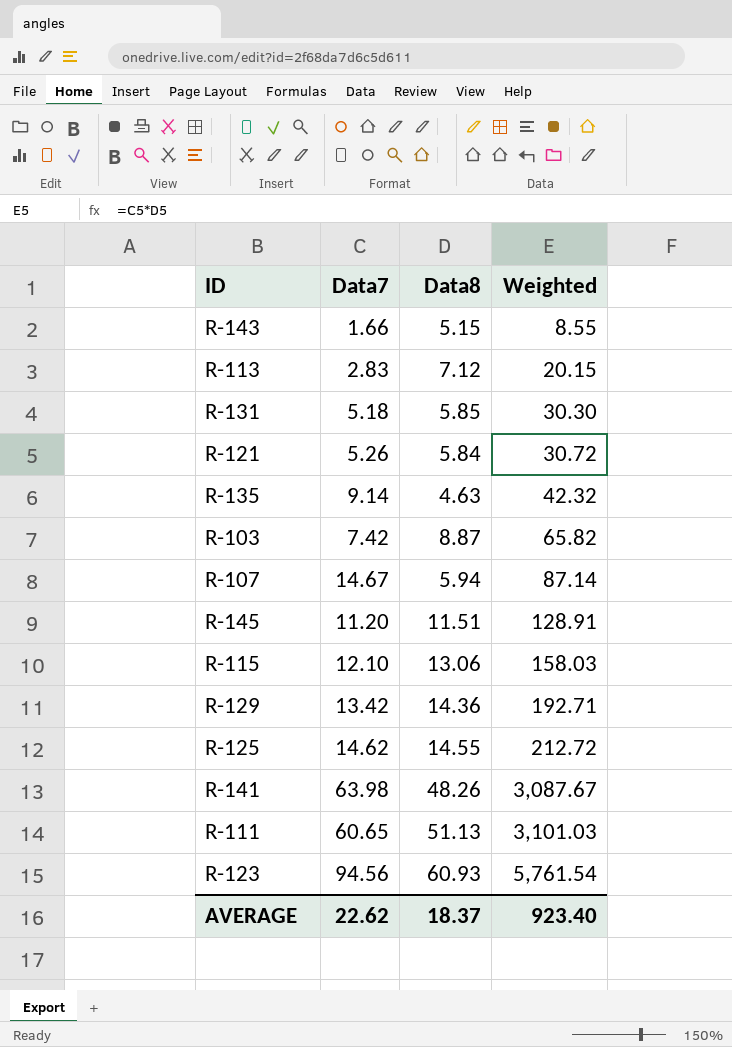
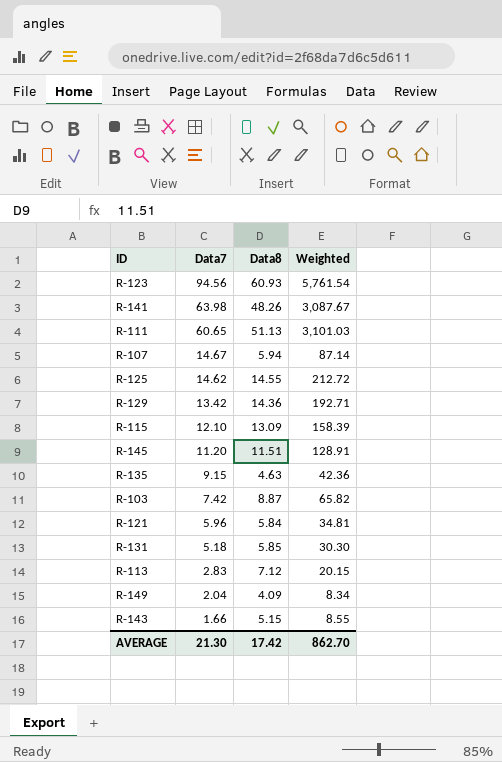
row order: Weighted ascending -> Data7 descending
R-115 | Data8: 13.06 -> 13.09
R-115 | Weighted: 158.03 -> 158.39
R-135 | Data7: 9.14 -> 9.15
R-135 | Weighted: 42.32 -> 42.36
R-121 | Data7: 5.26 -> 5.96
R-121 | Weighted: 30.72 -> 34.81
row R-149: none -> 2.04 | 4.09 | 8.34
AVERAGE | Data7: 22.62 -> 21.30
AVERAGE | Data8: 18.37 -> 17.42
AVERAGE | Weighted: 923.40 -> 862.70

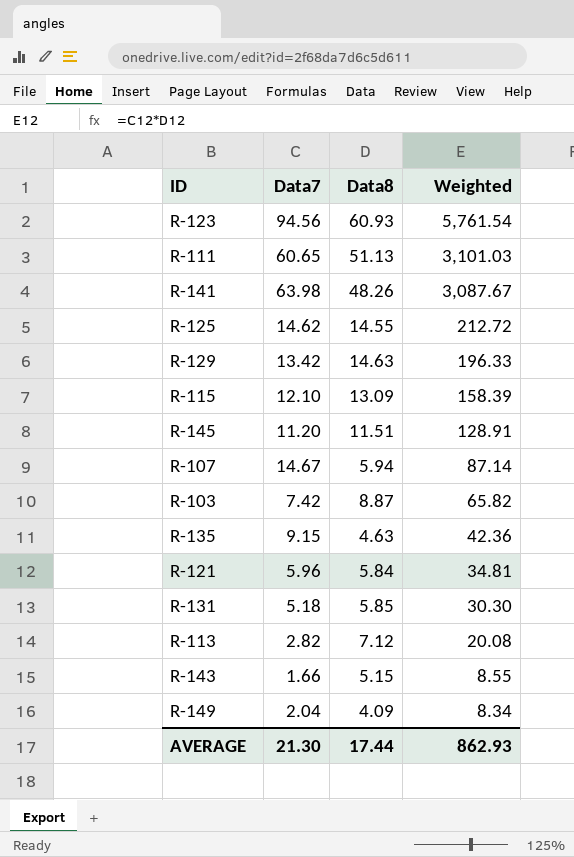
row order: Data7 descending -> Weighted descending
R-129 | Data8: 14.36 -> 14.63
R-129 | Weighted: 192.71 -> 196.33
R-113 | Data7: 2.83 -> 2.82
R-113 | Weighted: 20.15 -> 20.08
AVERAGE | Data8: 17.42 -> 17.44
AVERAGE | Weighted: 862.70 -> 862.93

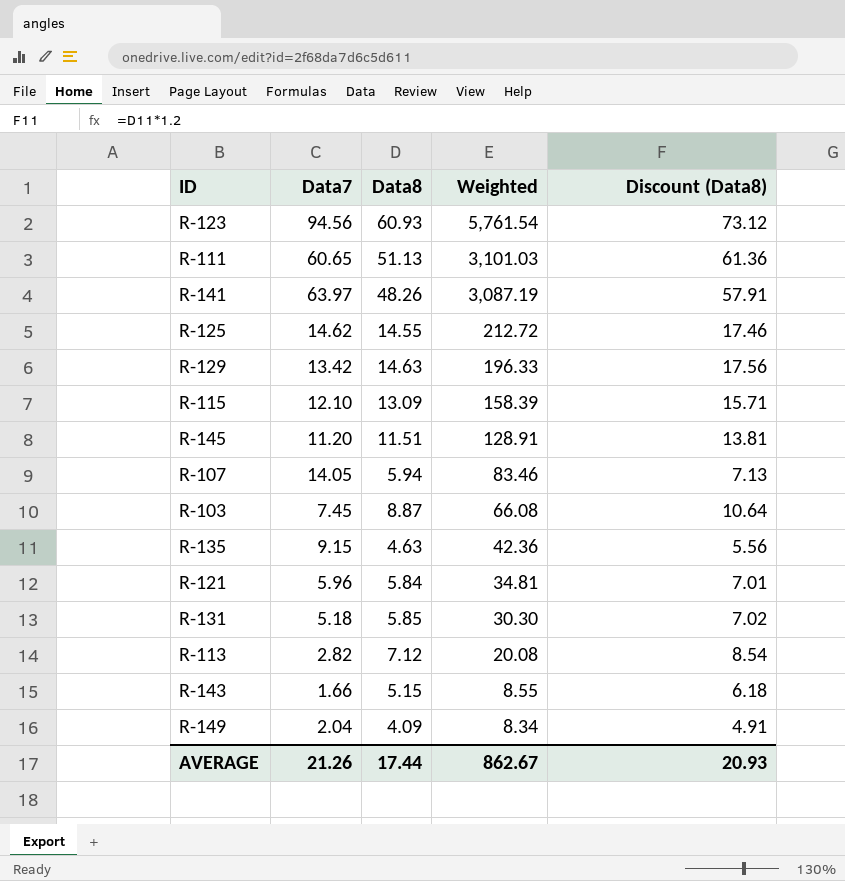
column Discount (Data8) | formula: none -> [Data8] * 1.2
R-141 | Data7: 63.98 -> 63.97
R-141 | Weighted: 3,087.67 -> 3,087.19
R-107 | Data7: 14.67 -> 14.05
R-107 | Weighted: 87.14 -> 83.46
R-103 | Data7: 7.42 -> 7.45
R-103 | Weighted: 65.82 -> 66.08
AVERAGE | Data7: 21.30 -> 21.26
AVERAGE | Weighted: 862.93 -> 862.67

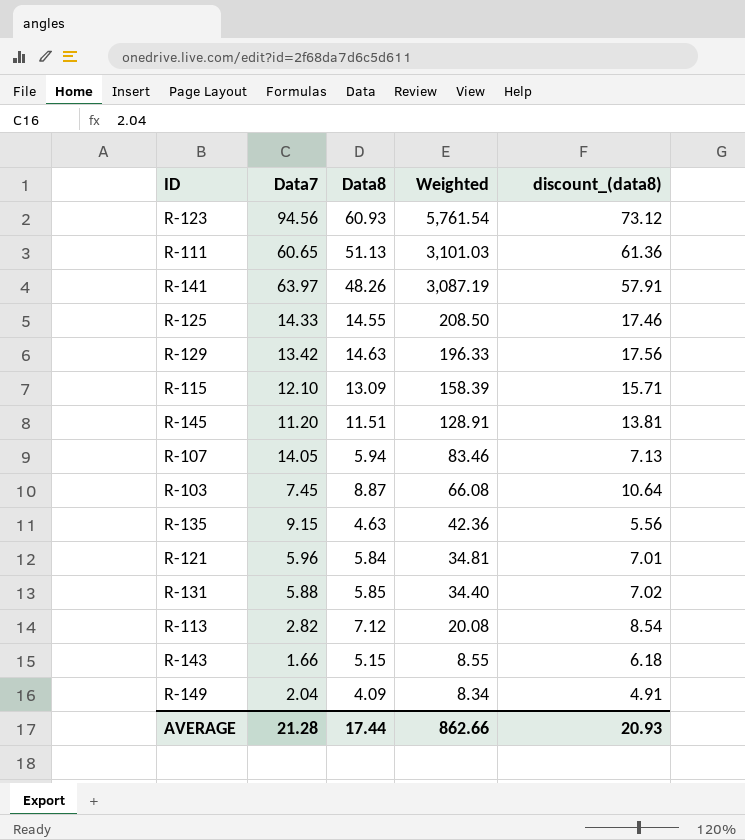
column name: Discount (Data8) -> discount_(data8)
R-125 | Data7: 14.62 -> 14.33
R-125 | Weighted: 212.72 -> 208.50
R-131 | Data7: 5.18 -> 5.88
R-131 | Weighted: 30.30 -> 34.40
AVERAGE | Data7: 21.26 -> 21.28
AVERAGE | Weighted: 862.67 -> 862.66

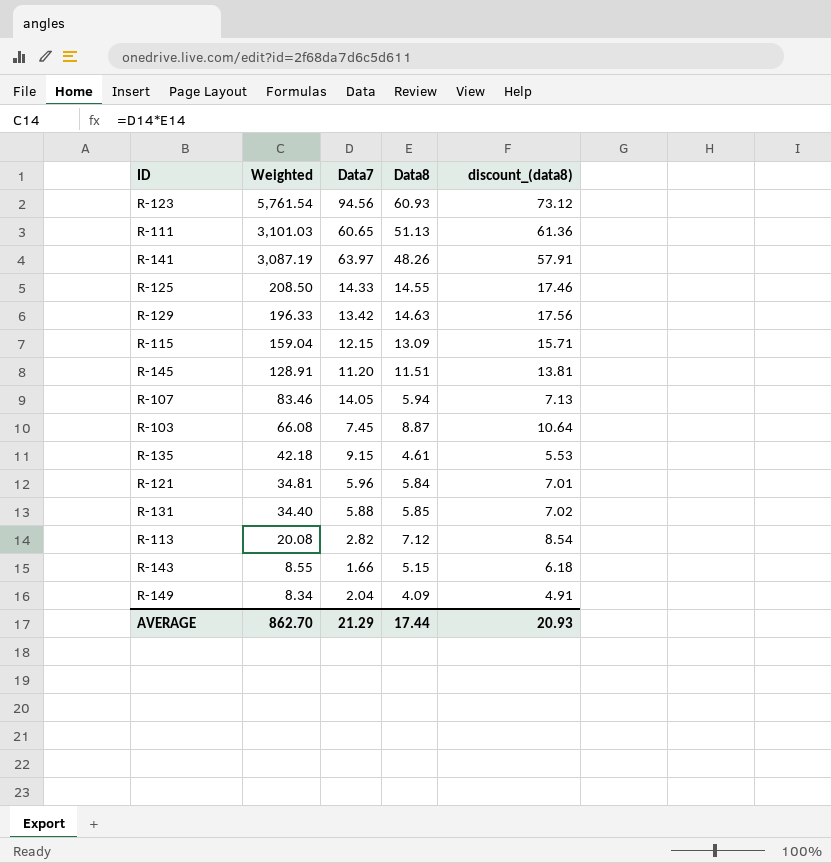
column Weighted | position: 4 -> 2
R-115 | Weighted: 158.39 -> 159.04
R-115 | Data7: 12.10 -> 12.15
R-135 | Weighted: 42.36 -> 42.18
R-135 | Data8: 4.63 -> 4.61
R-135 | discount_(data8): 5.56 -> 5.53
AVERAGE | Weighted: 862.66 -> 862.70
AVERAGE | Data7: 21.28 -> 21.29

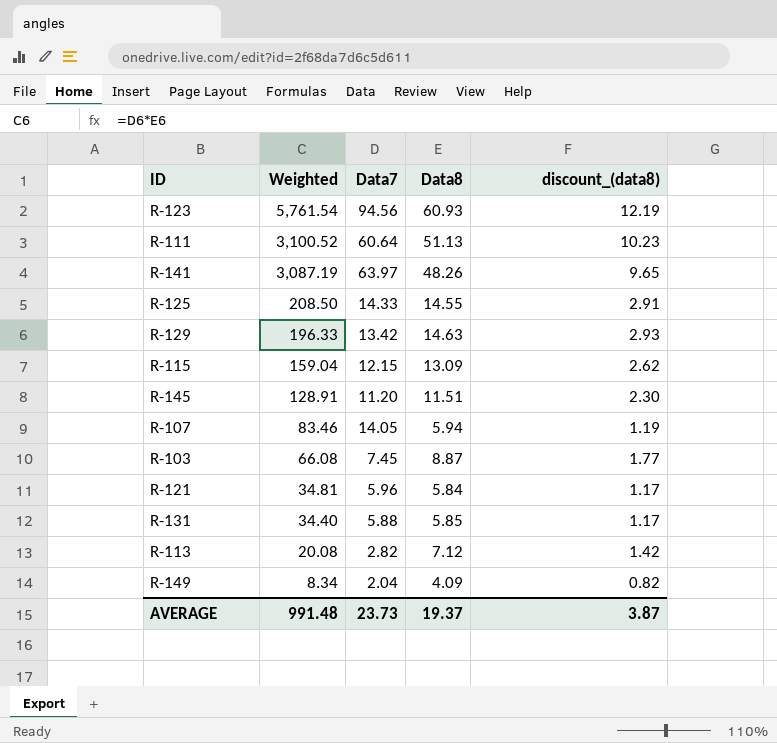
column discount_(data8) | formula: [Data8] * 1.2 -> [Data8] * 0.2
row R-135: 42.18 | 9.15 | 4.61 | 5.53 -> none
row R-143: 8.55 | 1.66 | 5.15 | 6.18 -> none
R-111 | Weighted: 3,101.03 -> 3,100.52
R-111 | Data7: 60.65 -> 60.64
AVERAGE | Weighted: 862.70 -> 991.48
AVERAGE | Data7: 21.29 -> 23.73
AVERAGE | Data8: 17.44 -> 19.37
AVERAGE | discount_(data8): 20.93 -> 3.87

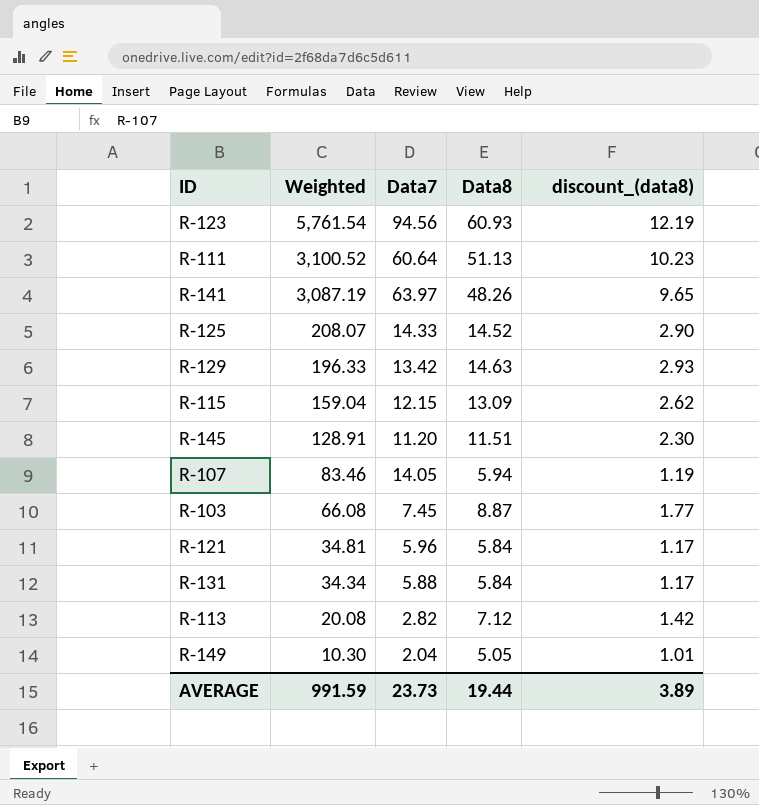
R-125 | Weighted: 208.50 -> 208.07
R-125 | Data8: 14.55 -> 14.52
R-125 | discount_(data8): 2.91 -> 2.90
R-131 | Weighted: 34.40 -> 34.34
R-131 | Data8: 5.85 -> 5.84
R-149 | Weighted: 8.34 -> 10.30
R-149 | Data8: 4.09 -> 5.05
R-149 | discount_(data8): 0.82 -> 1.01
AVERAGE | Weighted: 991.48 -> 991.59
AVERAGE | Data8: 19.37 -> 19.44
AVERAGE | discount_(data8): 3.87 -> 3.89

